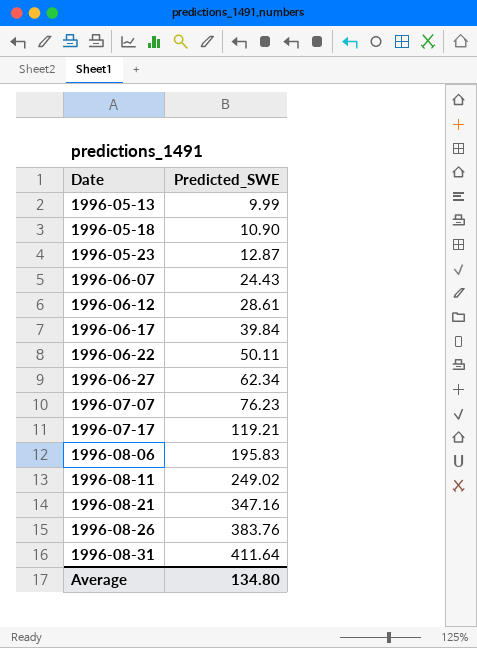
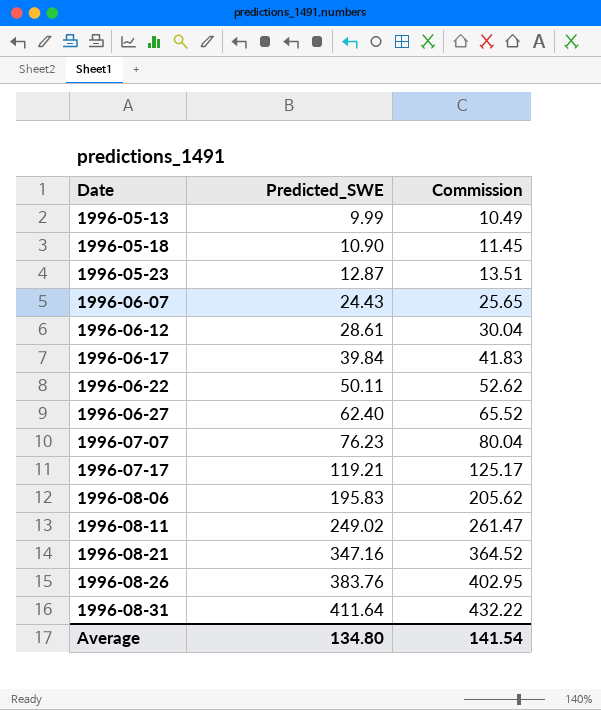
column Commission | formula: none -> [Predicted_SWE] * 1.05
1996-06-27 | Predicted_SWE: 62.34 -> 62.40

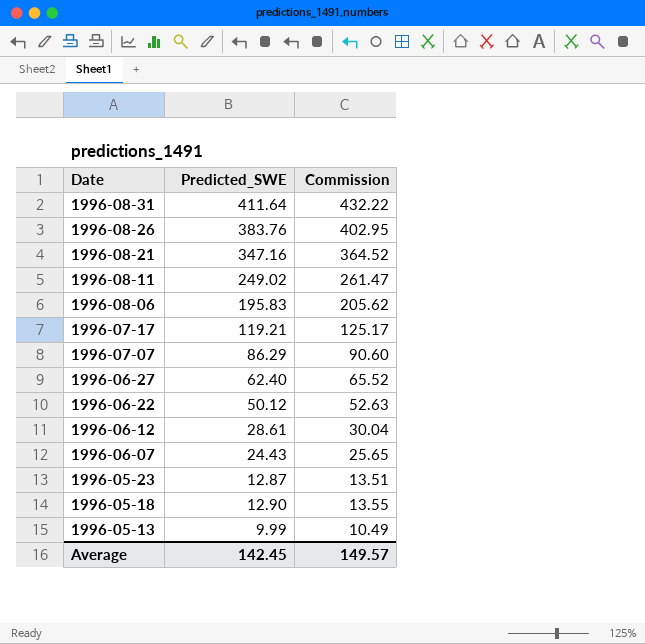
row order: Date ascending -> Date descending
row 1996-06-17: 39.84 | 41.83 -> none
1996-07-07 | Predicted_SWE: 76.23 -> 86.29
1996-07-07 | Commission: 80.04 -> 90.60
1996-06-22 | Predicted_SWE: 50.11 -> 50.12
1996-06-22 | Commission: 52.62 -> 52.63
1996-05-18 | Predicted_SWE: 10.90 -> 12.90
1996-05-18 | Commission: 11.45 -> 13.55
Average | Predicted_SWE: 134.80 -> 142.45
Average | Commission: 141.54 -> 149.57

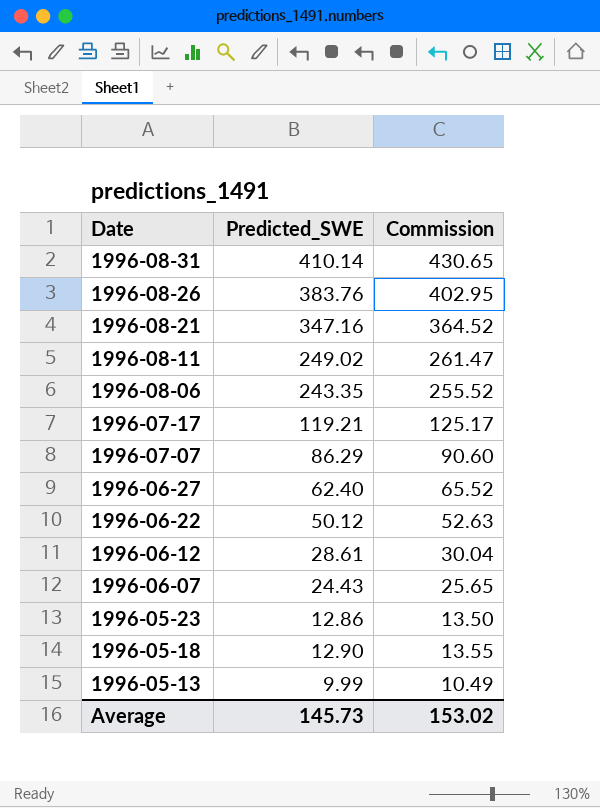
1996-08-31 | Predicted_SWE: 411.64 -> 410.14
1996-08-31 | Commission: 432.22 -> 430.65
1996-08-06 | Predicted_SWE: 195.83 -> 243.35
1996-08-06 | Commission: 205.62 -> 255.52
1996-05-23 | Predicted_SWE: 12.87 -> 12.86
1996-05-23 | Commission: 13.51 -> 13.50
Average | Predicted_SWE: 142.45 -> 145.73
Average | Commission: 149.57 -> 153.02

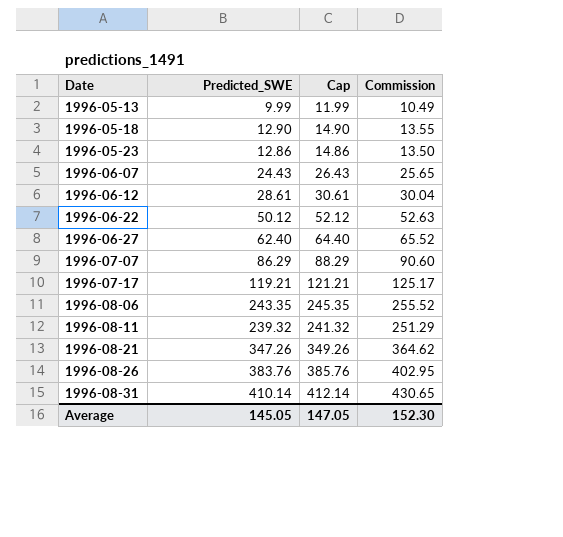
row order: Date descending -> Date ascending
column Cap | formula: none -> [Predicted_SWE] + 2
1996-08-11 | Predicted_SWE: 249.02 -> 239.32
1996-08-11 | Commission: 261.47 -> 251.29
1996-08-21 | Predicted_SWE: 347.16 -> 347.26
1996-08-21 | Commission: 364.52 -> 364.62
Average | Predicted_SWE: 145.73 -> 145.05
Average | Commission: 153.02 -> 152.30

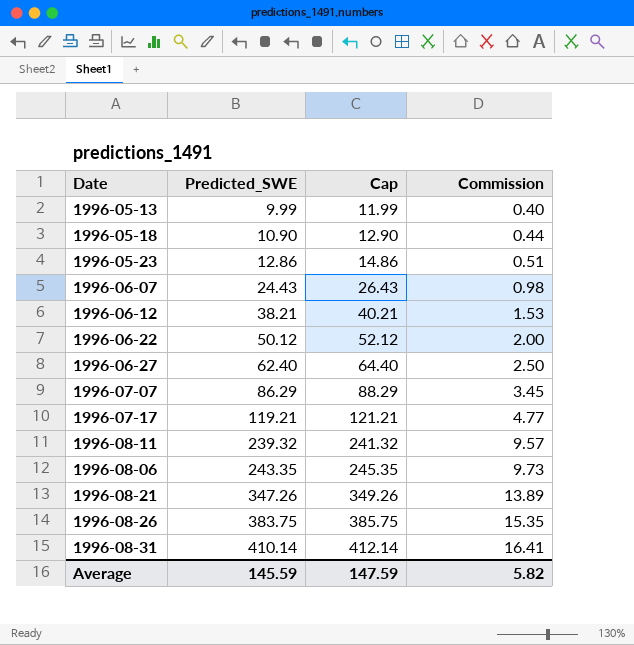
row order: Date ascending -> Predicted_SWE ascending
column Commission | formula: [Predicted_SWE] * 1.05 -> [Predicted_SWE] * 0.04
1996-05-18 | Predicted_SWE: 12.90 -> 10.90
1996-05-18 | Cap: 14.90 -> 12.90
1996-06-12 | Predicted_SWE: 28.61 -> 38.21
1996-06-12 | Cap: 30.61 -> 40.21
1996-08-26 | Predicted_SWE: 383.76 -> 383.75
1996-08-26 | Cap: 385.76 -> 385.75
Average | Predicted_SWE: 145.05 -> 145.59
Average | Cap: 147.05 -> 147.59
Average | Commission: 152.30 -> 5.82

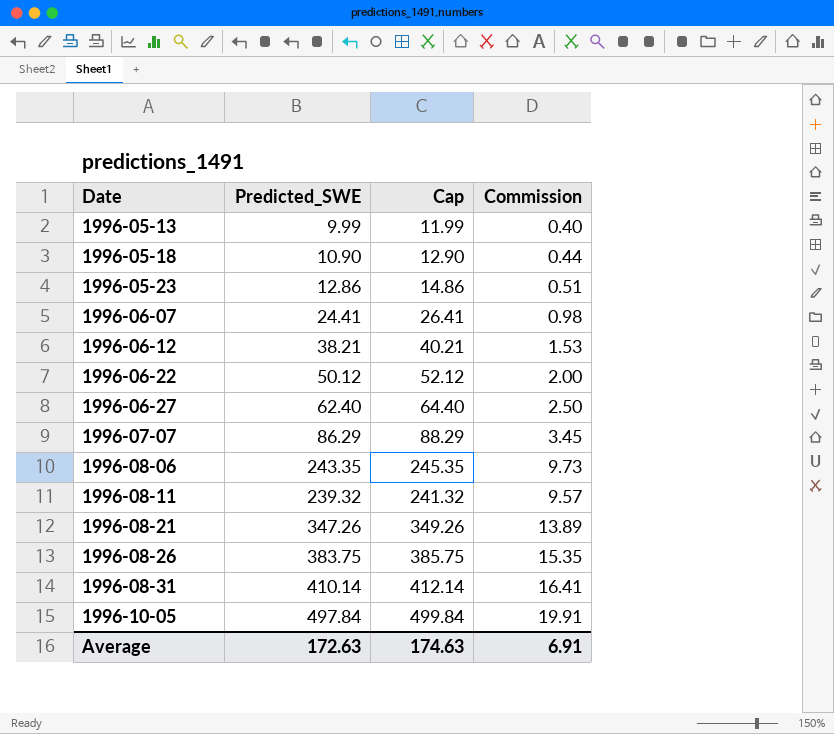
row order: Predicted_SWE ascending -> Date ascending
row 1996-07-17: 119.21 | 121.21 | 4.77 -> none
1996-06-07 | Predicted_SWE: 24.43 -> 24.41
1996-06-07 | Cap: 26.43 -> 26.41
row 1996-10-05: none -> 497.84 | 499.84 | 19.91
Average | Predicted_SWE: 145.59 -> 172.63
Average | Cap: 147.59 -> 174.63
Average | Commission: 5.82 -> 6.91

